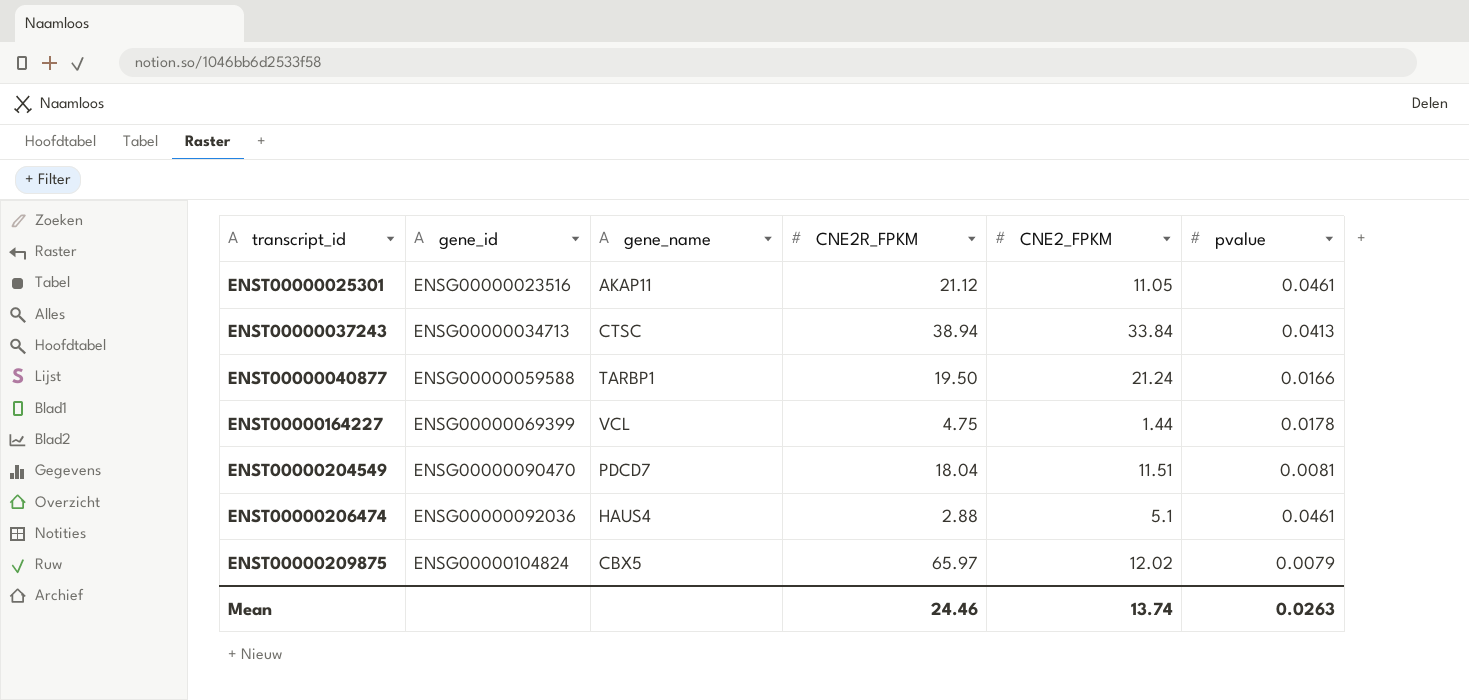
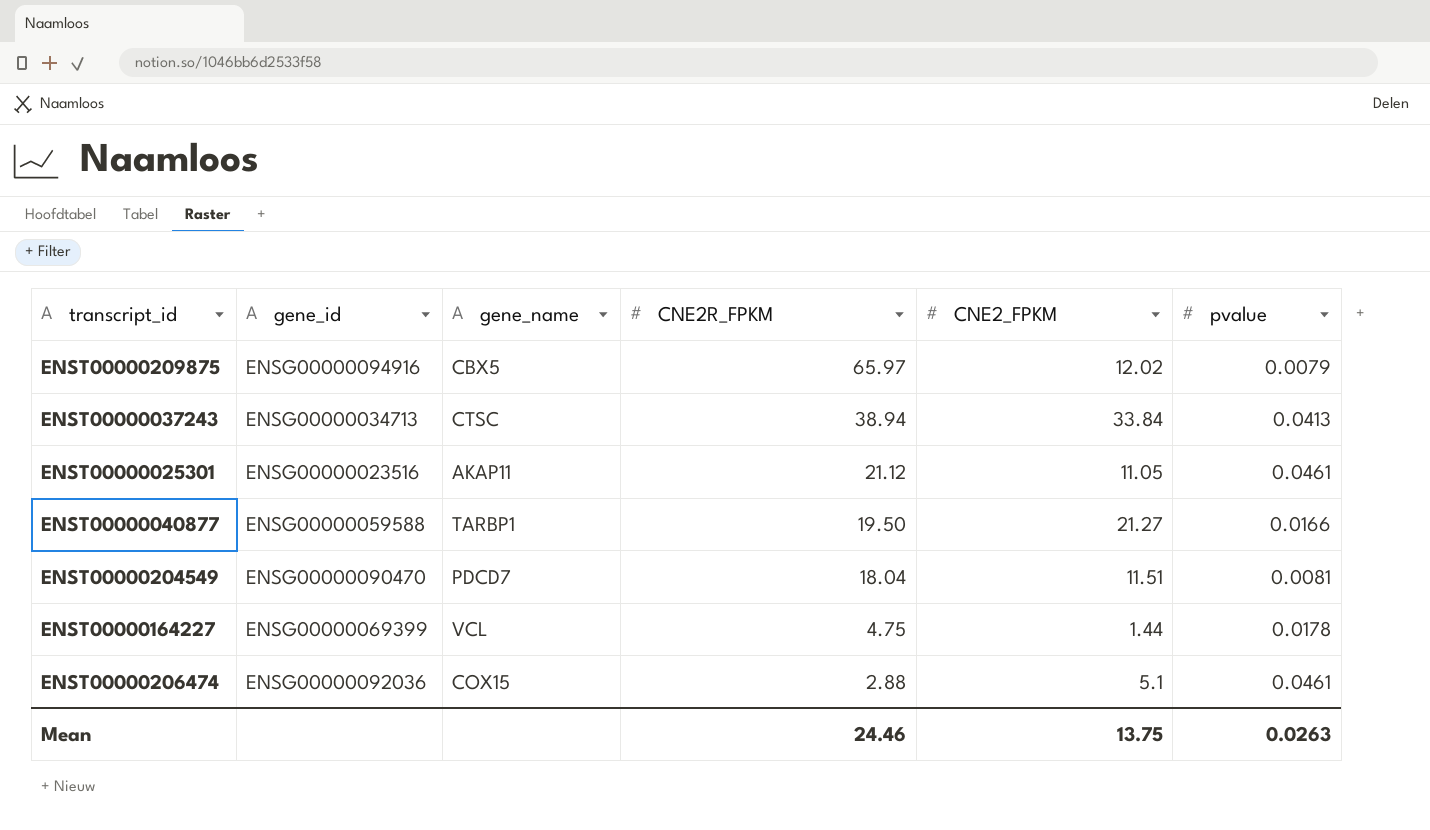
row order: transcript_id ascending -> CNE2R_FPKM descending
ENST00000209875 | gene_id: ENSG00000104824 -> ENSG00000094916
ENST00000040877 | CNE2_FPKM: 21.24 -> 21.27
ENST00000206474 | gene_name: HAUS4 -> COX15
Mean | CNE2_FPKM: 13.74 -> 13.75

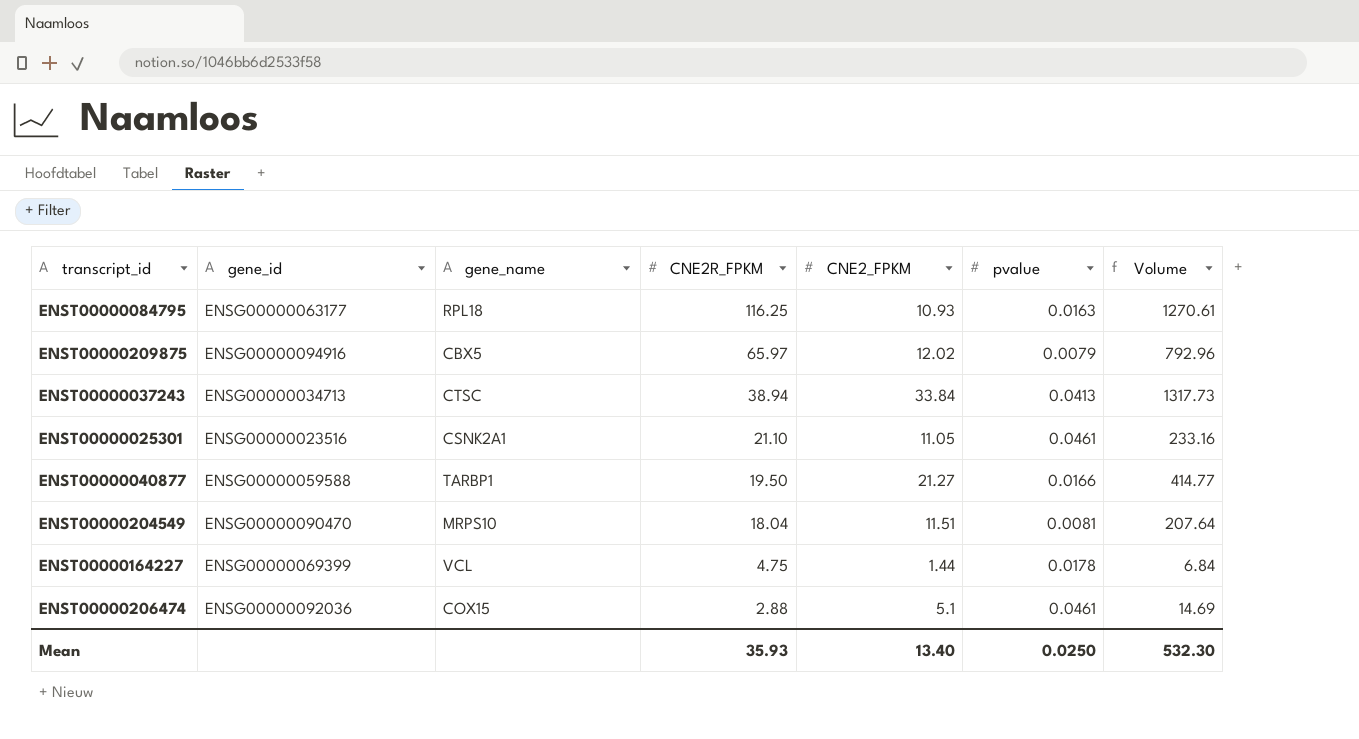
column Volume | formula: none -> [CNE2R_FPKM] * [CNE2_FPKM]
row ENST00000084795: none -> ENSG00000063177 | RPL18 | 116.25 | 10.93 | 0.0163 | 1270.61
ENST00000025301 | gene_name: AKAP11 -> CSNK2A1
ENST00000025301 | CNE2R_FPKM: 21.12 -> 21.10
ENST00000204549 | gene_name: PDCD7 -> MRPS10
Mean | CNE2R_FPKM: 24.46 -> 35.93
Mean | CNE2_FPKM: 13.75 -> 13.40
Mean | pvalue: 0.0263 -> 0.0250

